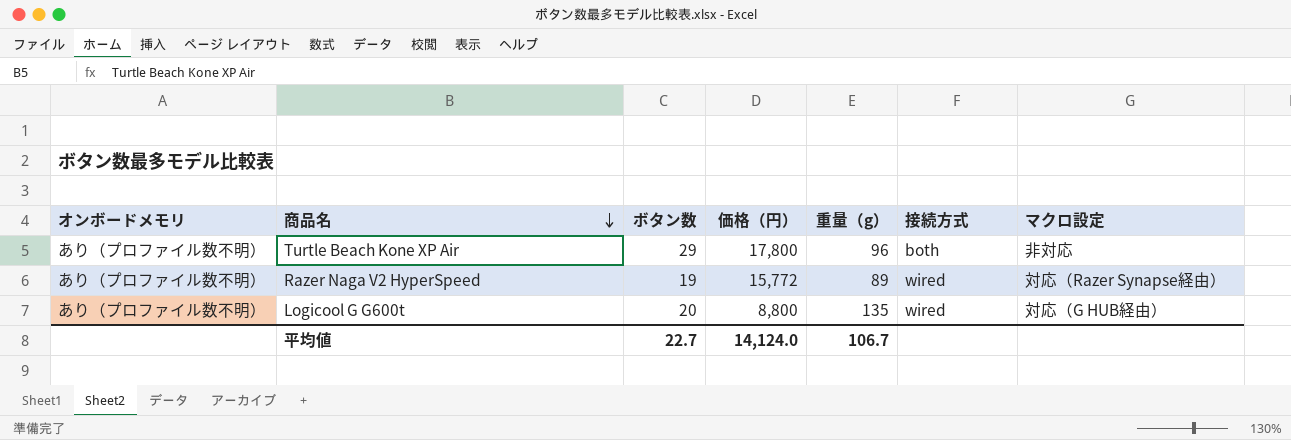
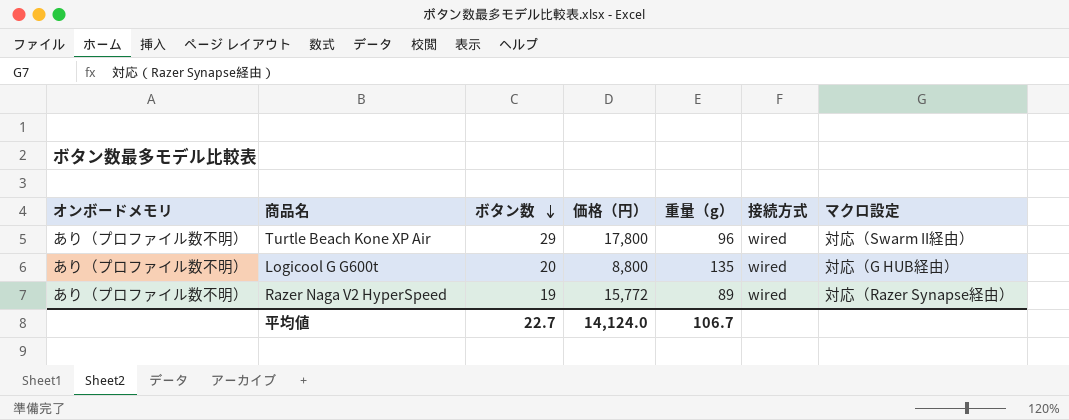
row order: 商品名 descending -> ボタン数 descending
Turtle Beach Kone XP Air | 接続方式: both -> wired
Turtle Beach Kone XP Air | マクロ設定: 非対応 -> 対応（Swarm II経由）

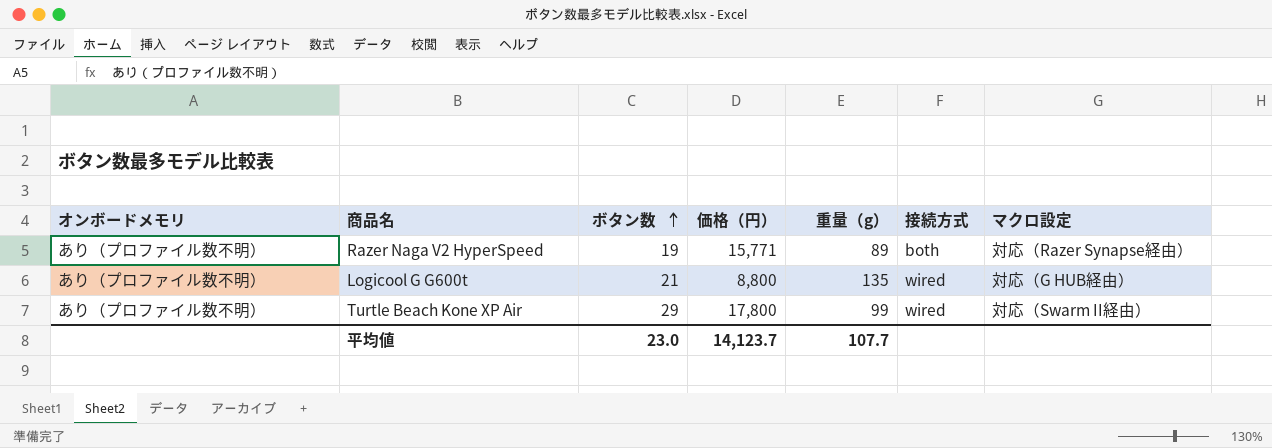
row order: ボタン数 descending -> ボタン数 ascending
Razer Naga V2 HyperSpeed | 価格（円）: 15,772 -> 15,771
Razer Naga V2 HyperSpeed | 接続方式: wired -> both
Logicool G G600t | ボタン数: 20 -> 21
Turtle Beach Kone XP Air | 重量（g）: 96 -> 99
平均値 | ボタン数: 22.7 -> 23.0
平均値 | 価格（円）: 14,124.0 -> 14,123.7
平均値 | 重量（g）: 106.7 -> 107.7

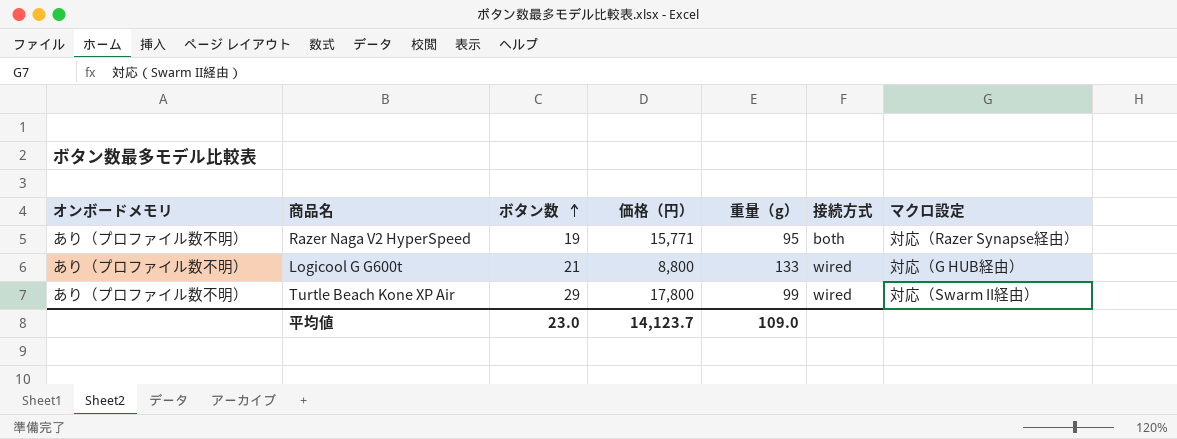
Razer Naga V2 HyperSpeed | 重量（g）: 89 -> 95
Logicool G G600t | 重量（g）: 135 -> 133
平均値 | 重量（g）: 107.7 -> 109.0

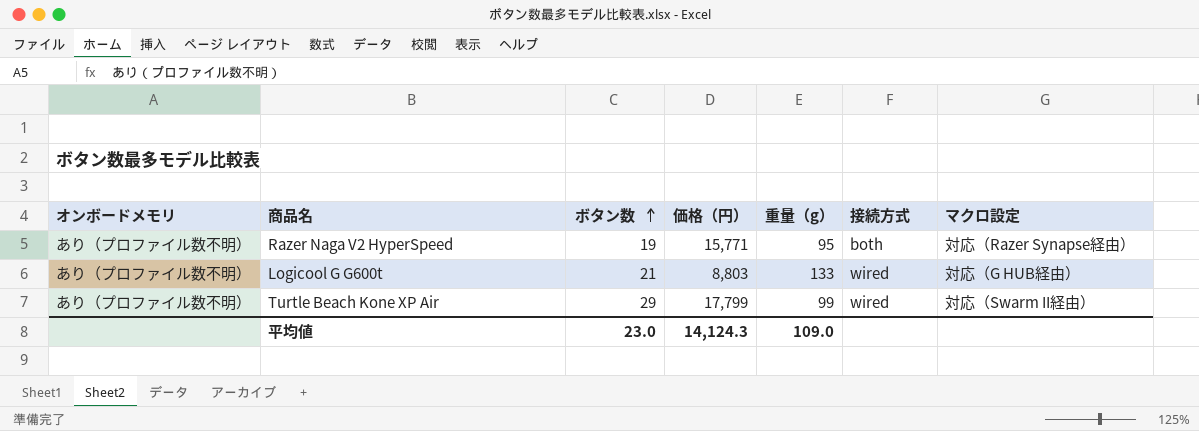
Logicool G G600t | 価格（円）: 8,800 -> 8,803
Turtle Beach Kone XP Air | 価格（円）: 17,800 -> 17,799
平均値 | 価格（円）: 14,123.7 -> 14,124.3

